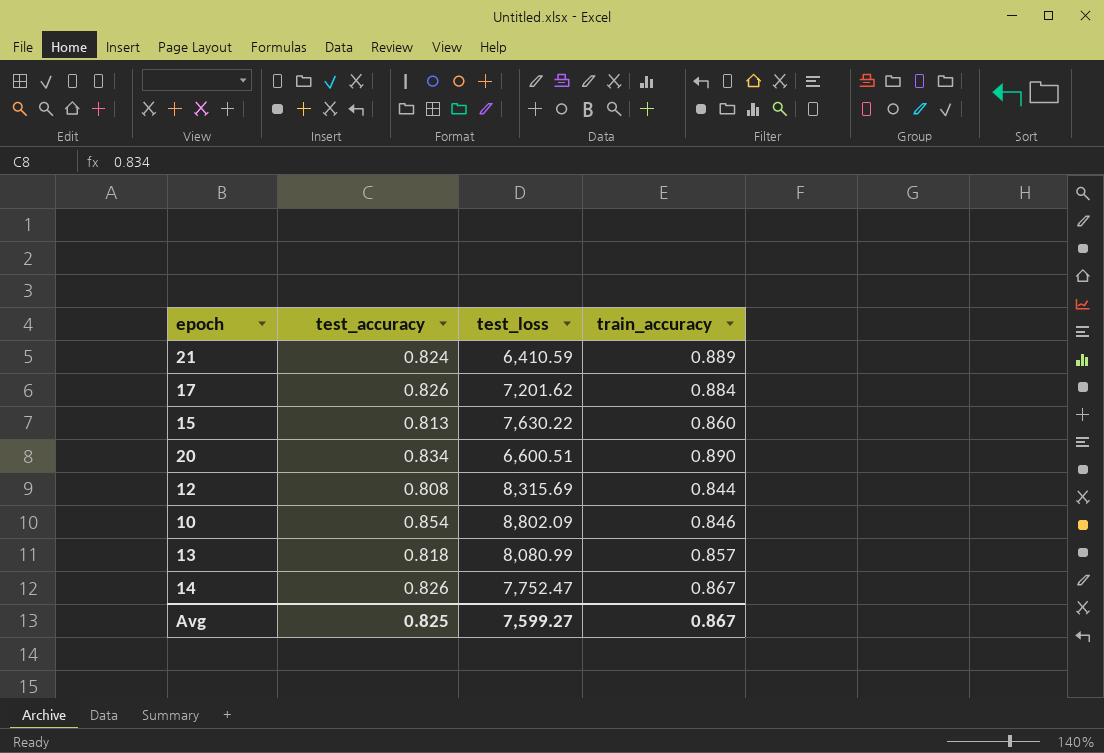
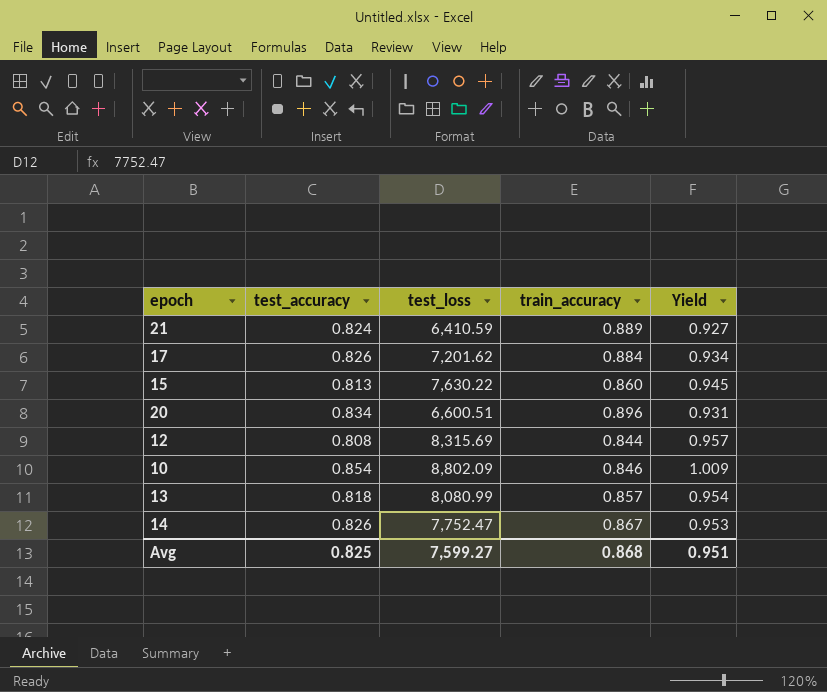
column Yield | formula: none -> [test_accuracy] / [train_accuracy]
20 | train_accuracy: 0.890 -> 0.896
Avg | train_accuracy: 0.867 -> 0.868

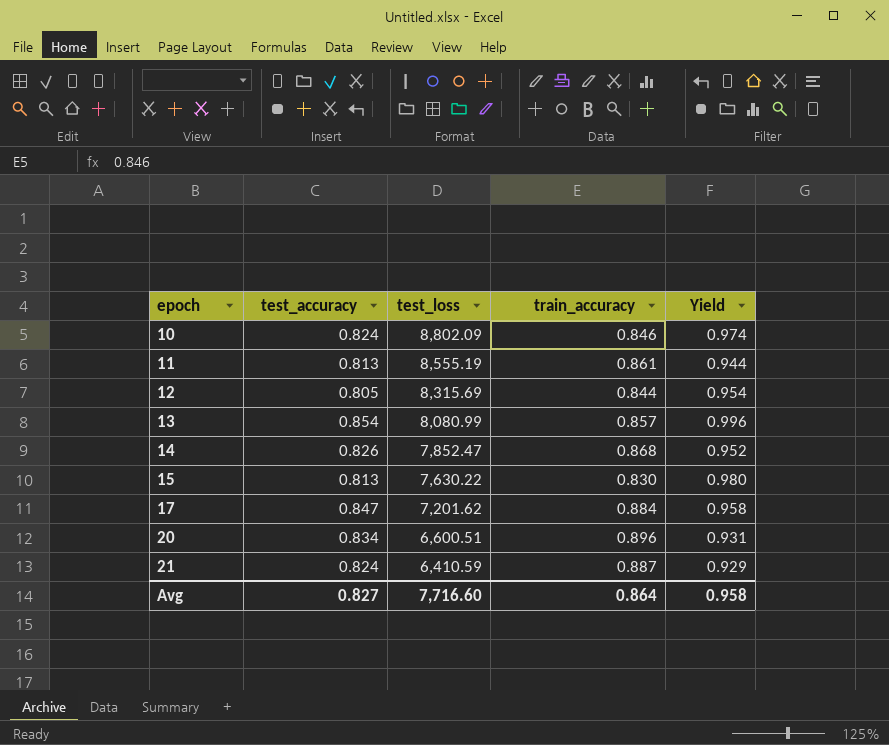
row order: none -> epoch ascending
10 | test_accuracy: 0.854 -> 0.824
10 | Yield: 1.009 -> 0.974
row 11: none -> 0.813 | 8,555.19 | 0.861 | 0.944
12 | test_accuracy: 0.808 -> 0.805
12 | Yield: 0.957 -> 0.954
13 | test_accuracy: 0.818 -> 0.854
13 | Yield: 0.954 -> 0.996
14 | test_loss: 7,752.47 -> 7,852.47
14 | train_accuracy: 0.867 -> 0.868
14 | Yield: 0.953 -> 0.952
15 | train_accuracy: 0.860 -> 0.830
15 | Yield: 0.945 -> 0.980
17 | test_accuracy: 0.826 -> 0.847
17 | Yield: 0.934 -> 0.958
21 | train_accuracy: 0.889 -> 0.887
21 | Yield: 0.927 -> 0.929
Avg | test_accuracy: 0.825 -> 0.827
Avg | test_loss: 7,599.27 -> 7,716.60
Avg | train_accuracy: 0.868 -> 0.864
Avg | Yield: 0.951 -> 0.958

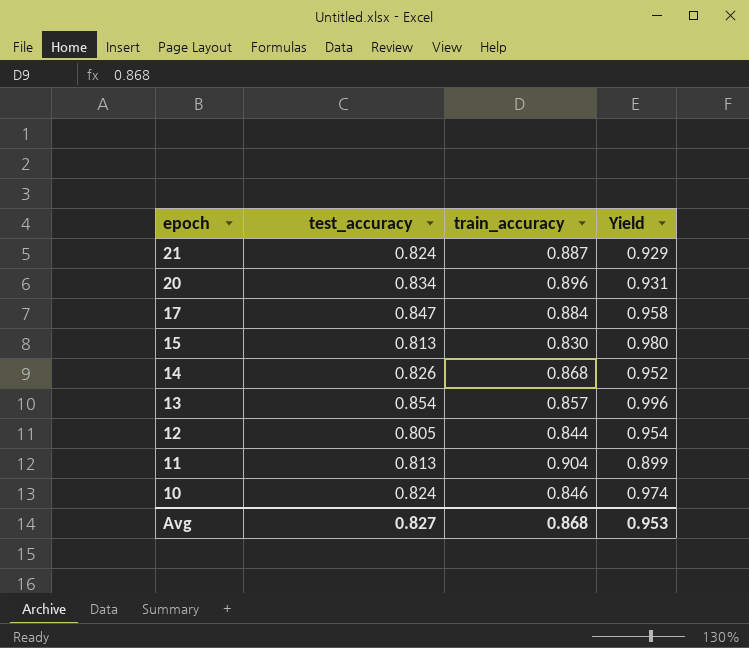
row order: epoch ascending -> epoch descending
column test_loss | position: 3 -> none
11 | train_accuracy: 0.861 -> 0.904
11 | Yield: 0.944 -> 0.899
Avg | train_accuracy: 0.864 -> 0.868
Avg | Yield: 0.958 -> 0.953

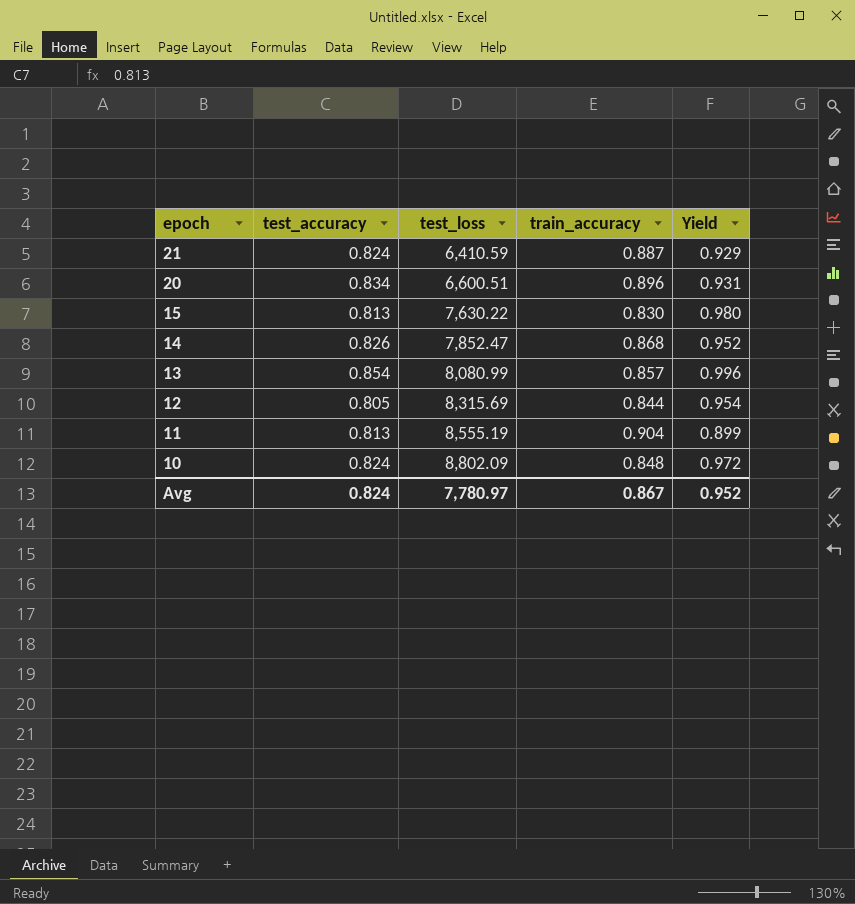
column test_loss | position: none -> 3
row 17: 0.847 | 0.884 | 0.958 -> none
10 | train_accuracy: 0.846 -> 0.848
10 | Yield: 0.974 -> 0.972
Avg | test_accuracy: 0.827 -> 0.824
Avg | train_accuracy: 0.868 -> 0.867
Avg | Yield: 0.953 -> 0.952

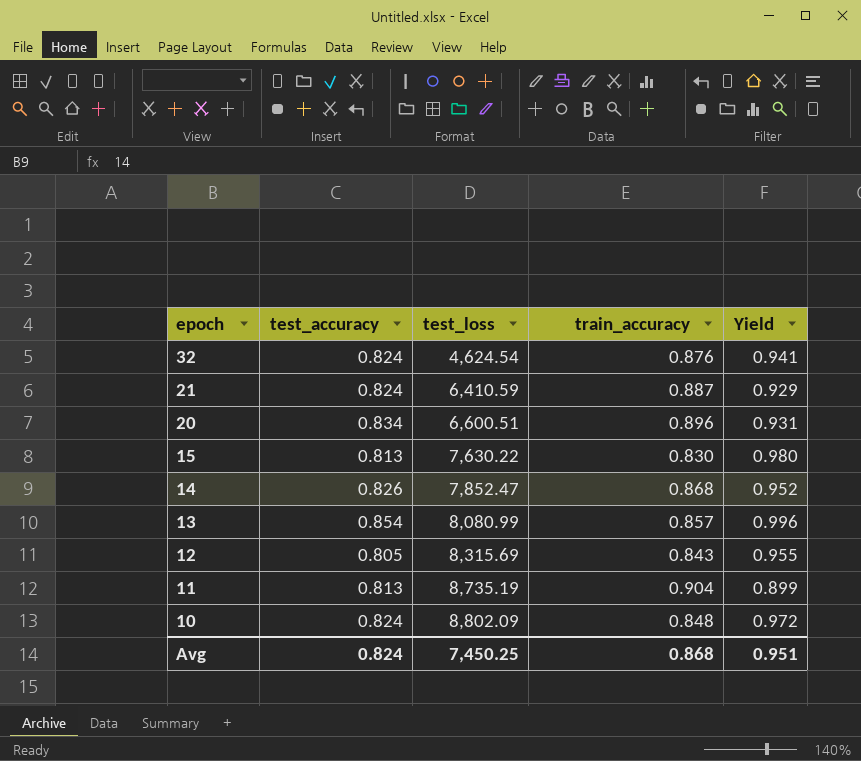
row 32: none -> 0.824 | 4,624.54 | 0.876 | 0.941
12 | train_accuracy: 0.844 -> 0.843
12 | Yield: 0.954 -> 0.955
11 | test_loss: 8,555.19 -> 8,735.19
Avg | test_loss: 7,780.97 -> 7,450.25
Avg | train_accuracy: 0.867 -> 0.868
Avg | Yield: 0.952 -> 0.951

